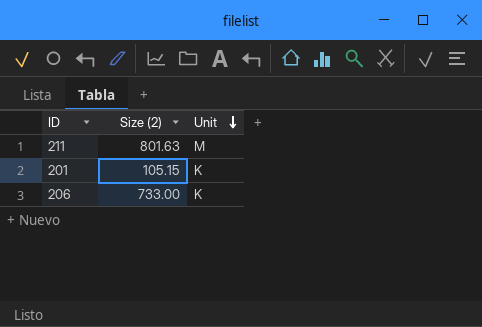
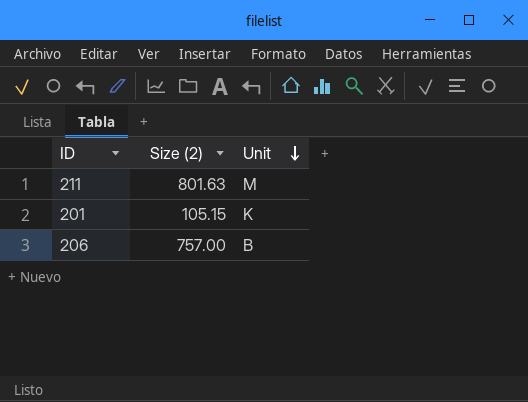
206 | Size (2): 733.00 -> 757.00
206 | Unit: K -> B

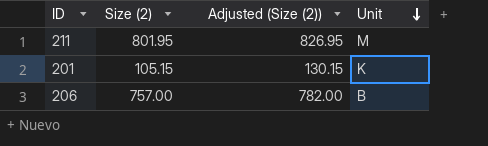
column Adjusted (Size (2)) | formula: none -> [Size (2)] + 25
211 | Size (2): 801.63 -> 801.95

